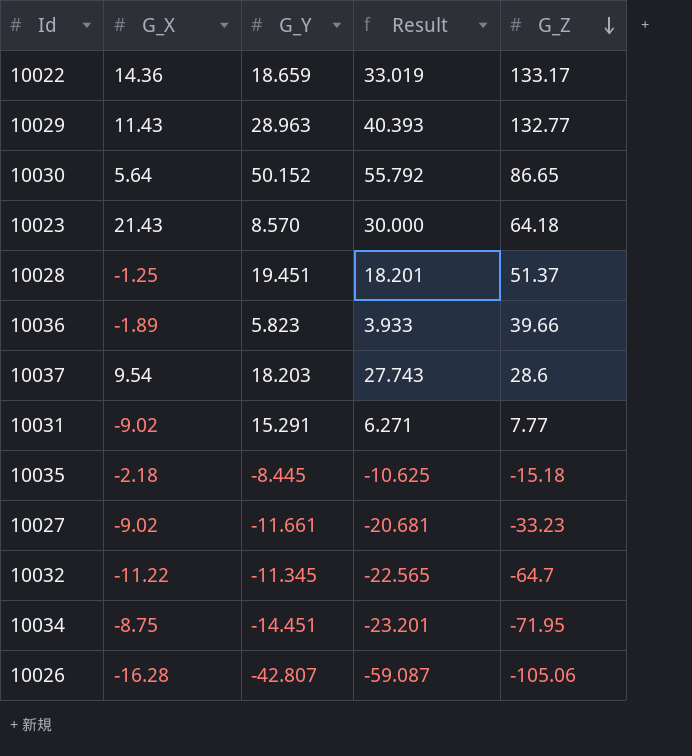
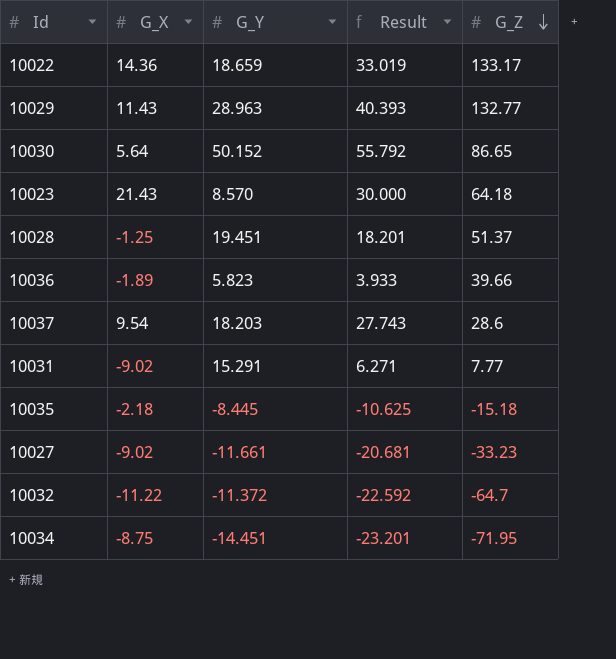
row 10026: -16.28 | -42.807 | -59.087 | -105.06 -> none
10032 | G_Y: -11.345 -> -11.372
10032 | Result: -22.565 -> -22.592

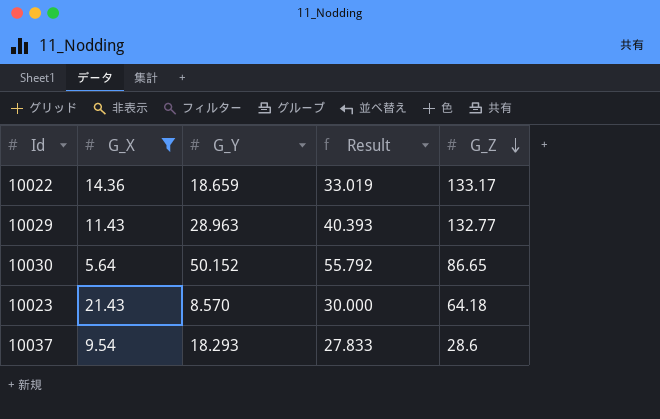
filter: none -> G_X >= 5.64
10037 | G_Y: 18.203 -> 18.293
10037 | Result: 27.743 -> 27.833

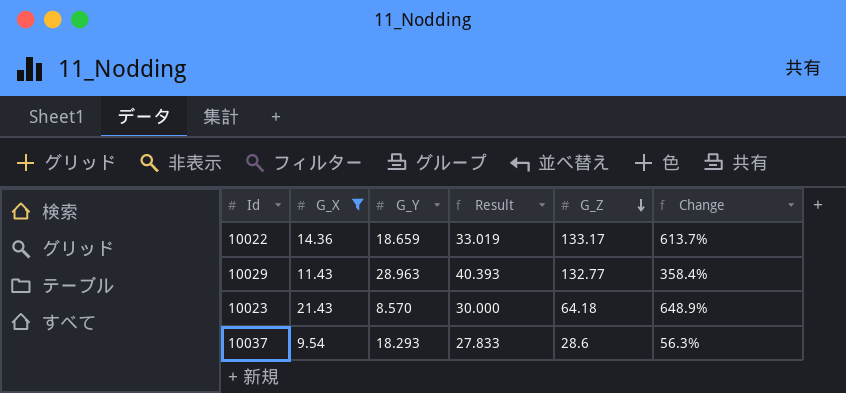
column Change | formula: none -> ([G_Z] - [G_Y]) / [G_Y]
row 10030: 5.64 | 50.152 | 55.792 | 86.65 -> none

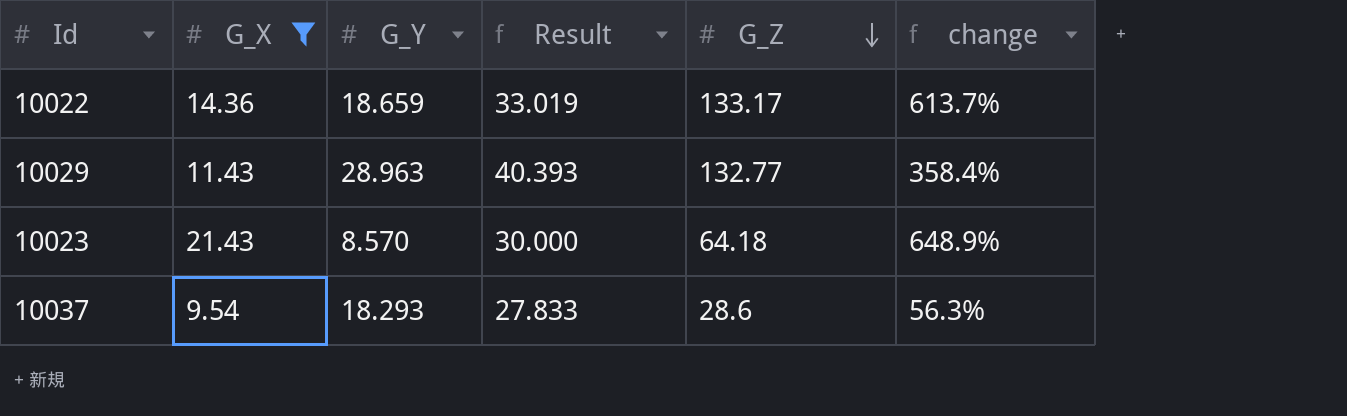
column name: Change -> change

